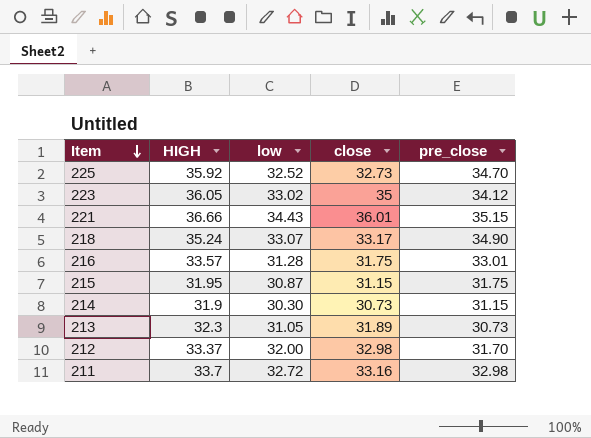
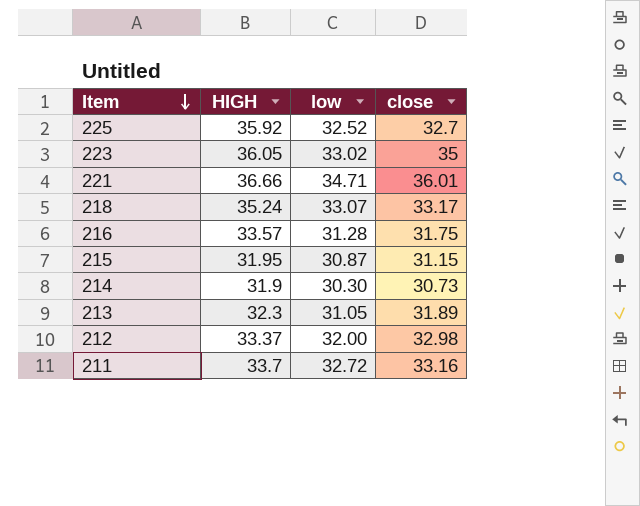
column pre_close | position: 5 -> none
225 | close: 32.73 -> 32.7
221 | low: 34.43 -> 34.71

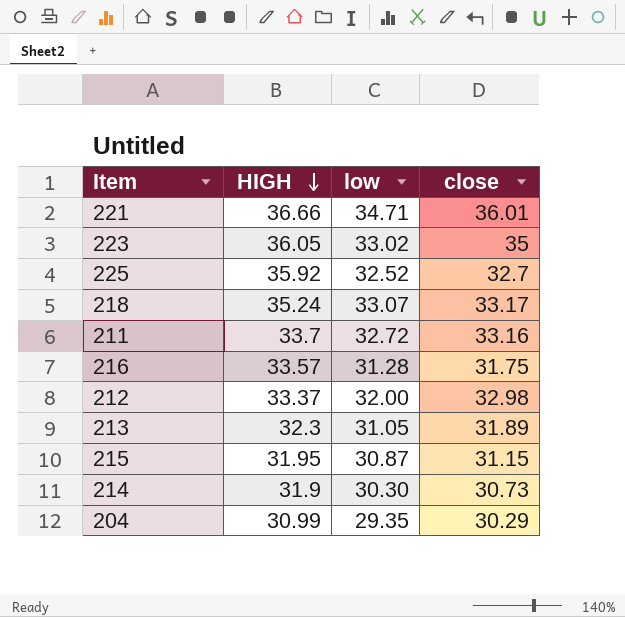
row order: Item descending -> HIGH descending
row 204: none -> 30.99 | 29.35 | 30.29

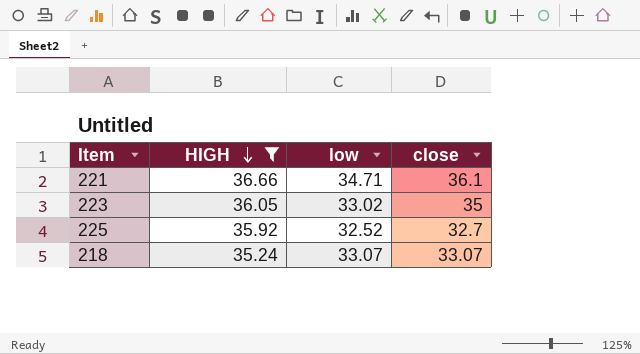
filter: none -> HIGH >= 35.24
221 | close: 36.01 -> 36.1
218 | close: 33.17 -> 33.07

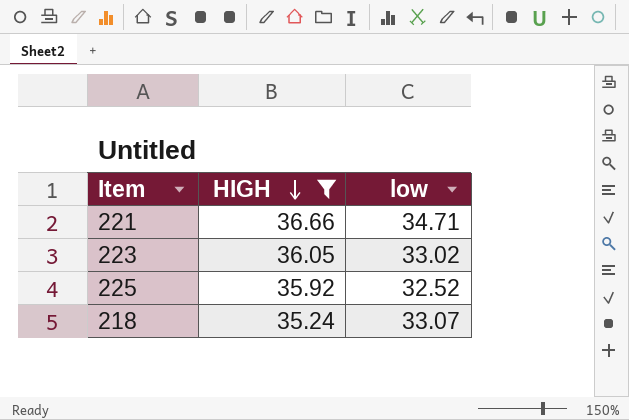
column close | position: 4 -> none

